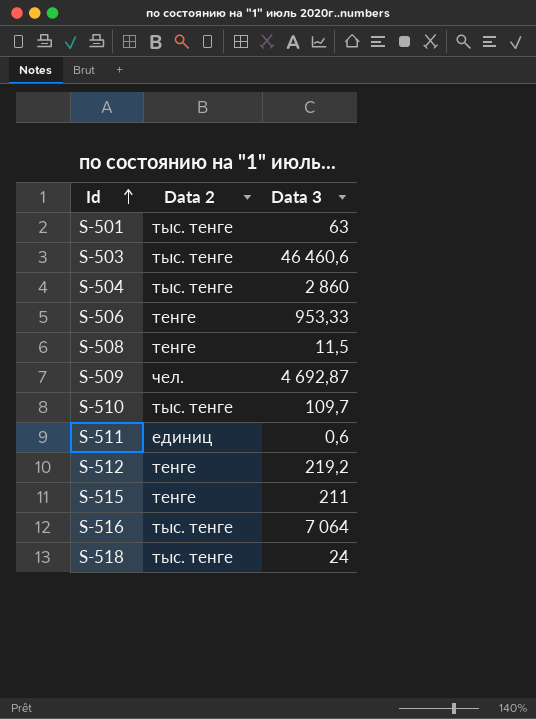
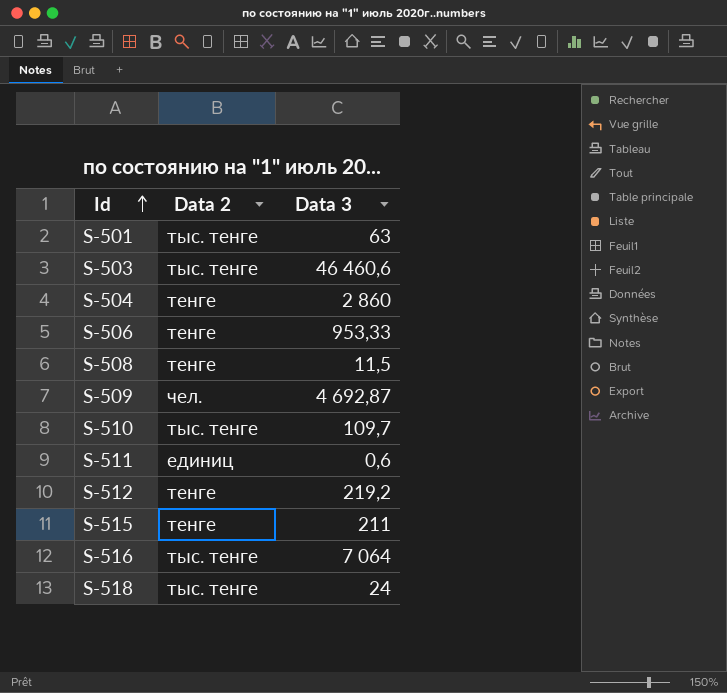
S-504 | Data 2: тыс. тенге -> тенге

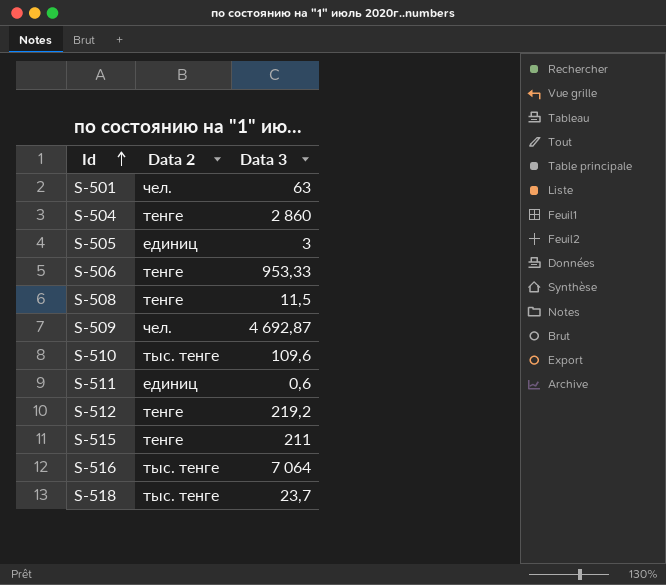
row S-503: тыс. тенге | 46 460,6 -> none
S-501 | Data 2: тыс. тенге -> чел.
row S-505: none -> единиц | 3
S-510 | Data 3: 109,7 -> 109,6
S-518 | Data 3: 24 -> 23,7

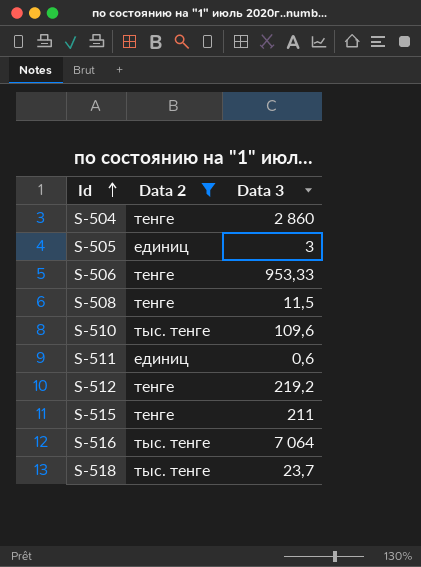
filter: none -> Data 2 != чел.

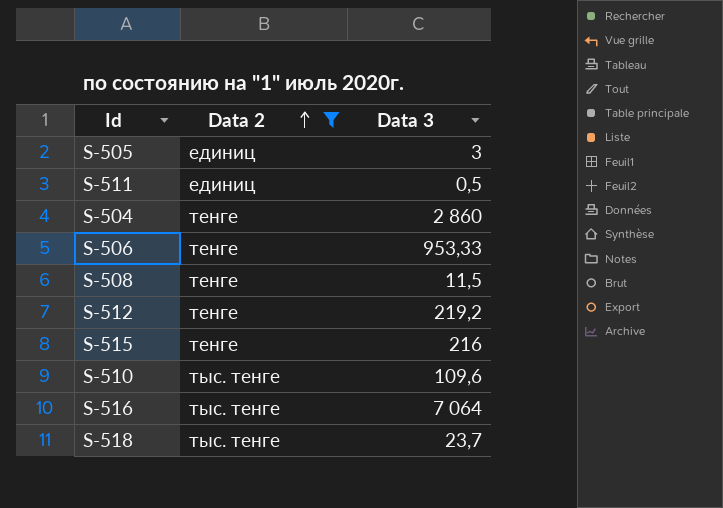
row order: Id ascending -> Data 2 ascending
S-511 | Data 3: 0,6 -> 0,5
S-515 | Data 3: 211 -> 216

